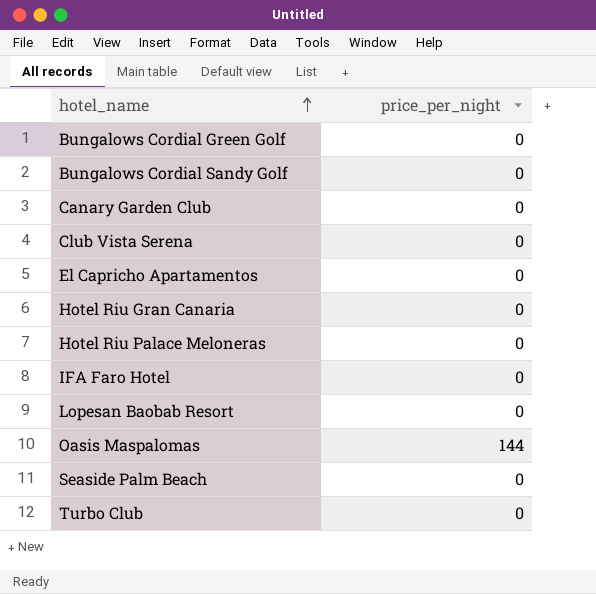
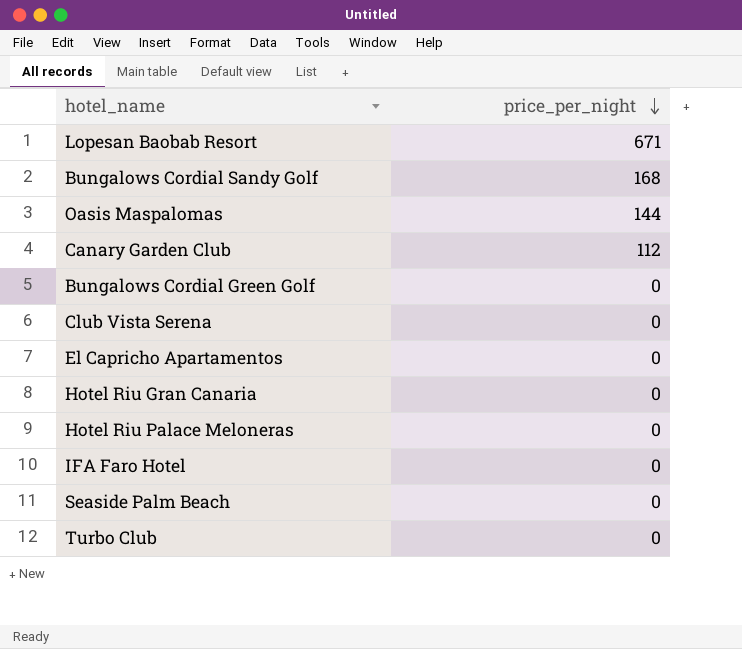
row order: hotel_name ascending -> price_per_night descending
Lopesan Baobab Resort | price_per_night: 0 -> 671
Bungalows Cordial Sandy Golf | price_per_night: 0 -> 168
Canary Garden Club | price_per_night: 0 -> 112

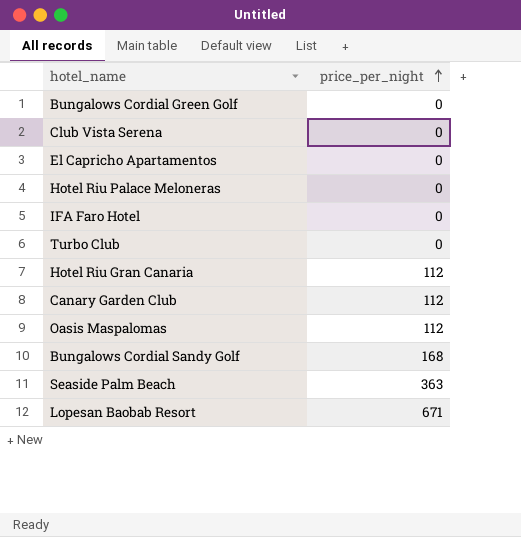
row order: price_per_night descending -> price_per_night ascending
Hotel Riu Gran Canaria | price_per_night: 0 -> 112
Oasis Maspalomas | price_per_night: 144 -> 112
Seaside Palm Beach | price_per_night: 0 -> 363

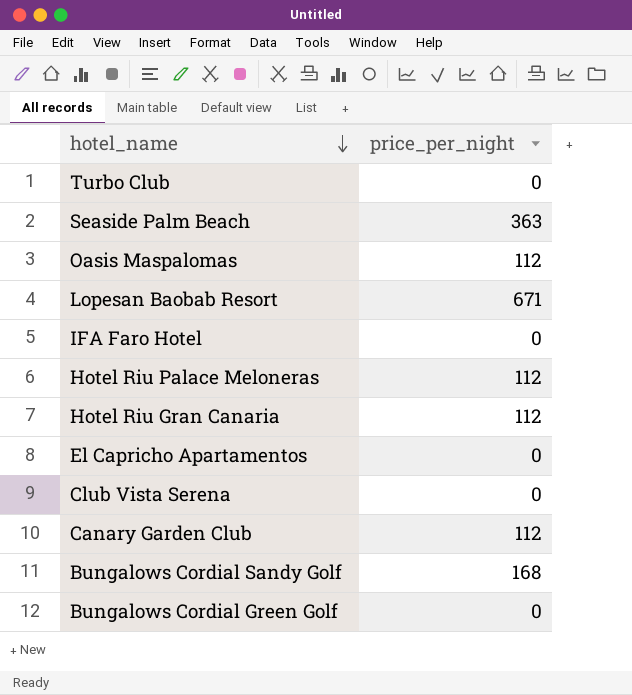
row order: price_per_night ascending -> hotel_name descending
Hotel Riu Palace Meloneras | price_per_night: 0 -> 112

